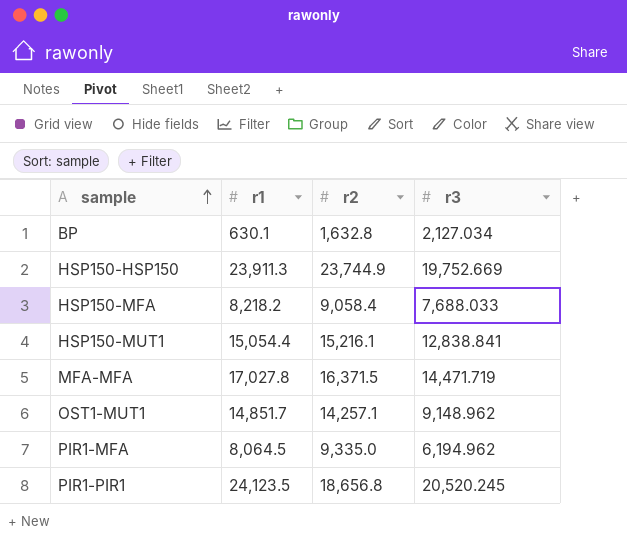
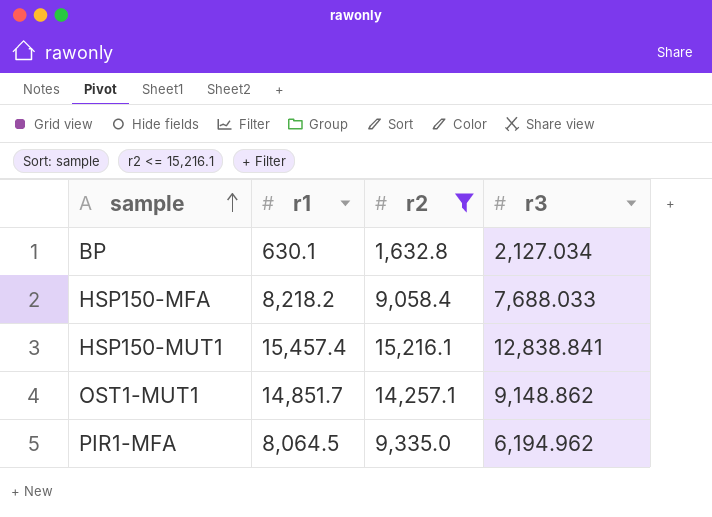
filter: none -> r2 <= 15,216.1
HSP150-MUT1 | r1: 15,054.4 -> 15,457.4
OST1-MUT1 | r3: 9,148.962 -> 9,148.862

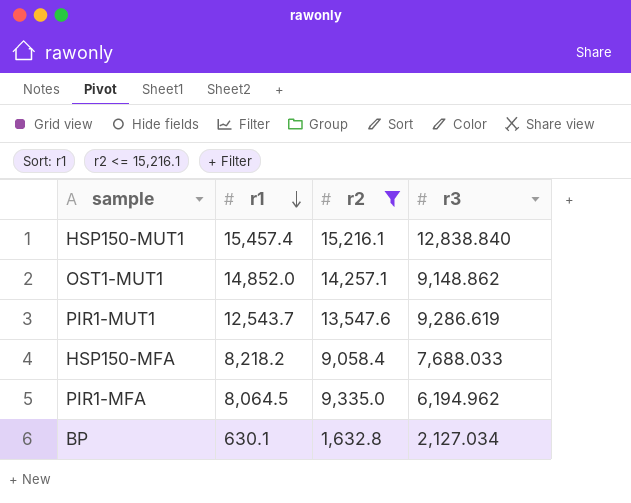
row order: sample ascending -> r1 descending
HSP150-MUT1 | r3: 12,838.841 -> 12,838.840
OST1-MUT1 | r1: 14,851.7 -> 14,852.0
row PIR1-MUT1: none -> 12,543.7 | 13,547.6 | 9,286.619

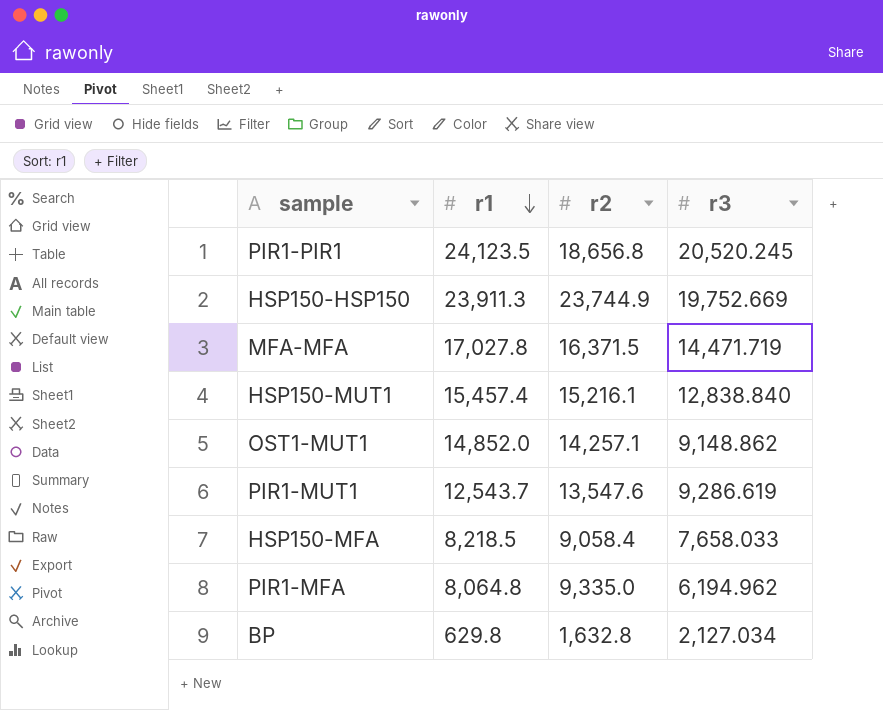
filter: r2 <= 15,216.1 -> none
HSP150-MFA | r1: 8,218.2 -> 8,218.5
HSP150-MFA | r3: 7,688.033 -> 7,658.033
PIR1-MFA | r1: 8,064.5 -> 8,064.8
BP | r1: 630.1 -> 629.8

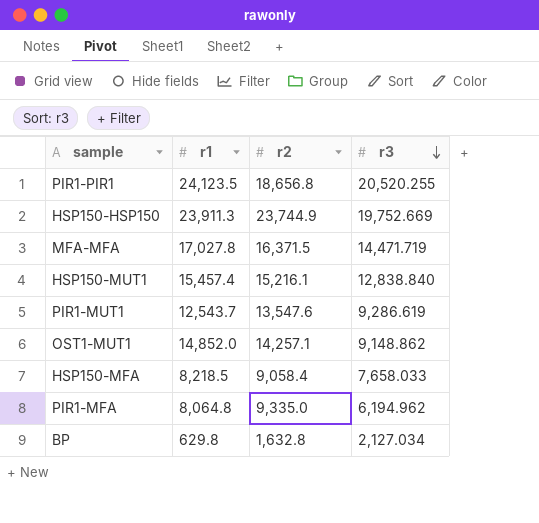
row order: r1 descending -> r3 descending
PIR1-PIR1 | r3: 20,520.245 -> 20,520.255

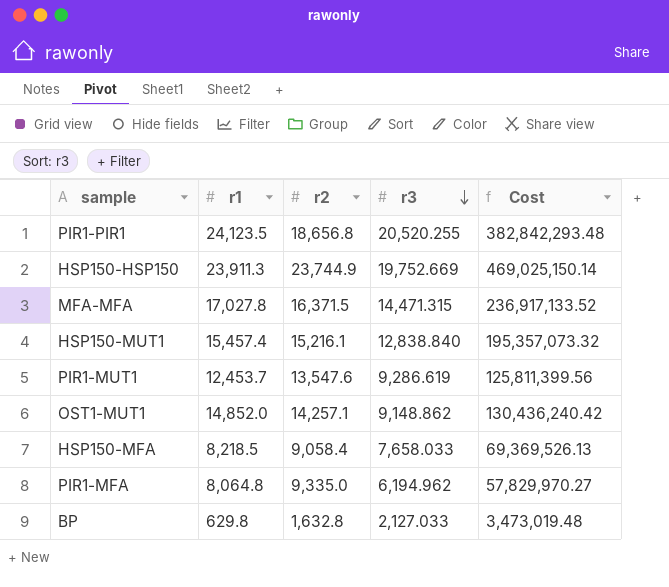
column Cost | formula: none -> [r2] * [r3]
MFA-MFA | r3: 14,471.719 -> 14,471.315
PIR1-MUT1 | r1: 12,543.7 -> 12,453.7
BP | r3: 2,127.034 -> 2,127.033

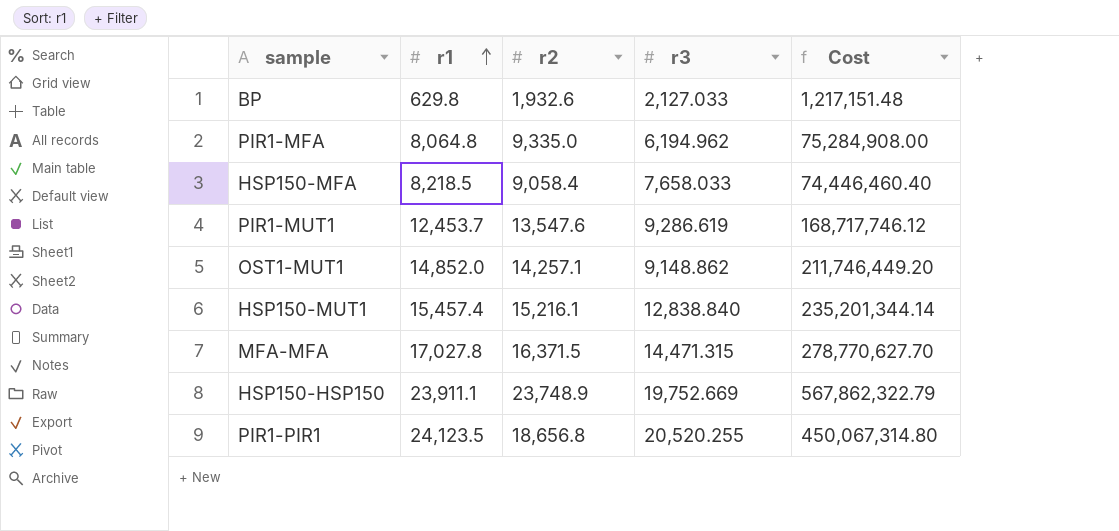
row order: r3 descending -> r1 ascending
column Cost | formula: [r2] * [r3] -> [r1] * [r2]
BP | r2: 1,632.8 -> 1,932.6
HSP150-HSP150 | r1: 23,911.3 -> 23,911.1
HSP150-HSP150 | r2: 23,744.9 -> 23,748.9

